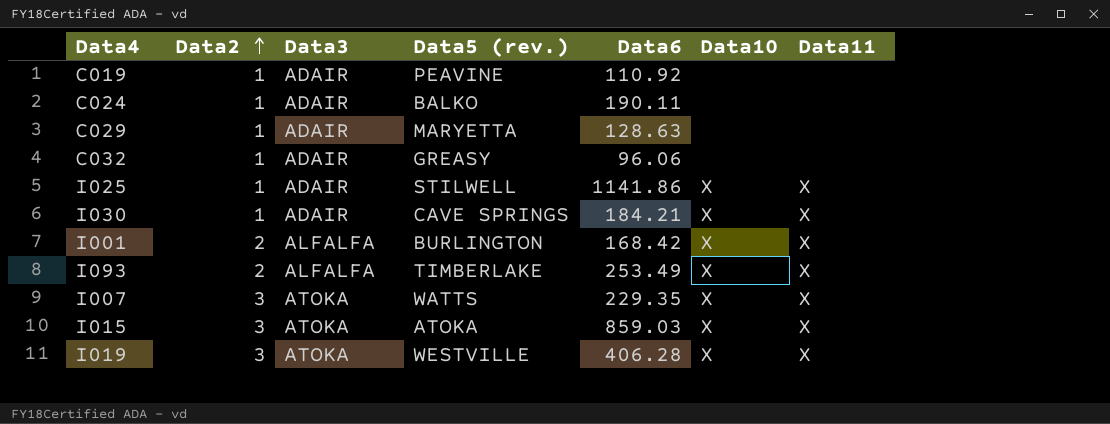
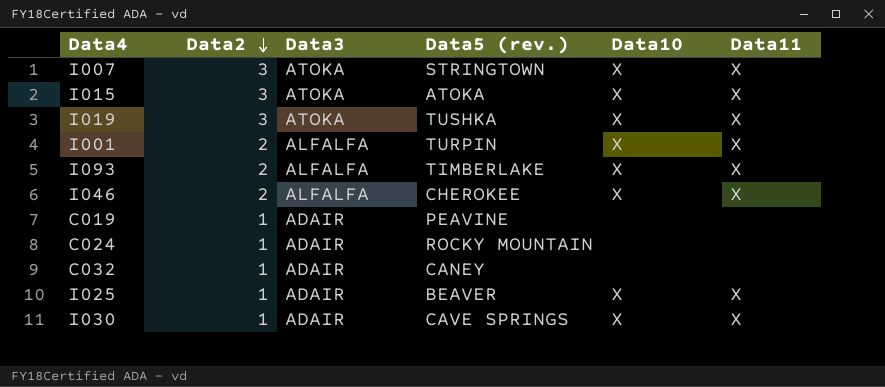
row order: Data2 ascending -> Data2 descending
column Data6 | position: 5 -> none
row C029: 1 | ADAIR | MARYETTA | 128.63 | none | none -> none
I007 | Data5 (rev.): WATTS -> STRINGTOWN
I019 | Data5 (rev.): WESTVILLE -> TUSHKA
I001 | Data5 (rev.): BURLINGTON -> TURPIN
row I046: none -> 2 | ALFALFA | CHEROKEE | X | X
C024 | Data5 (rev.): BALKO -> ROCKY MOUNTAIN
C032 | Data5 (rev.): GREASY -> CANEY
I025 | Data5 (rev.): STILWELL -> BEAVER

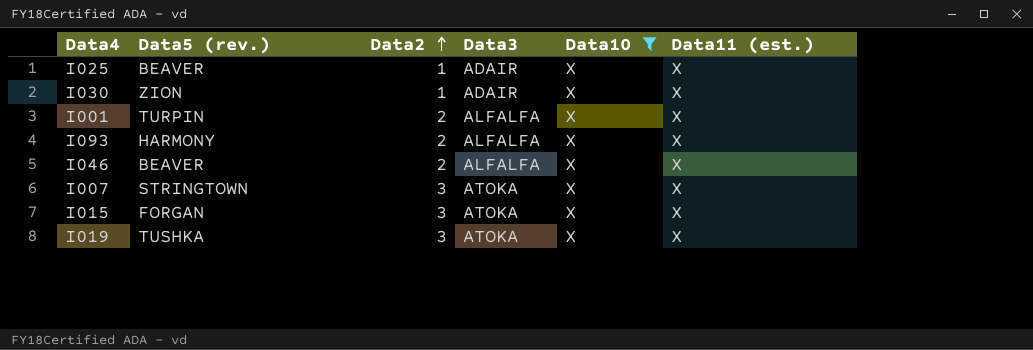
filter: none -> Data10 = X
row order: Data2 descending -> Data2 ascending
column Data5 (rev.) | position: 4 -> 2
column name: Data11 -> Data11 (est.)
I030 | Data5 (rev.): CAVE SPRINGS -> ZION
I093 | Data5 (rev.): TIMBERLAKE -> HARMONY
I046 | Data5 (rev.): CHEROKEE -> BEAVER
I015 | Data5 (rev.): ATOKA -> FORGAN

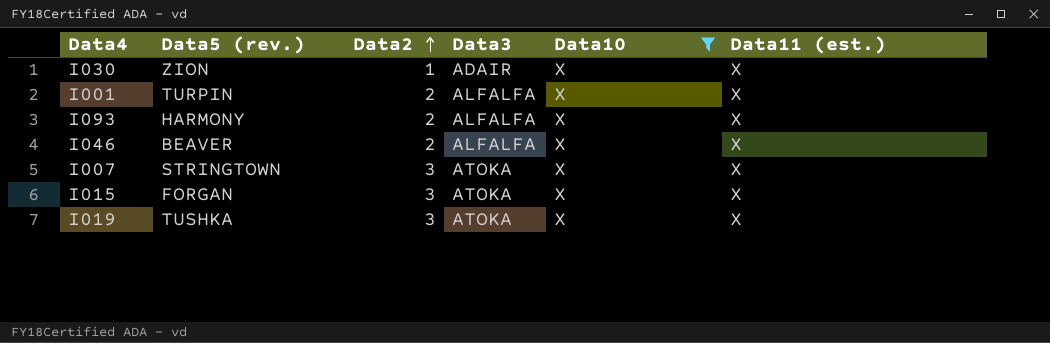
row I025: BEAVER | 1 | ADAIR | X | X -> none

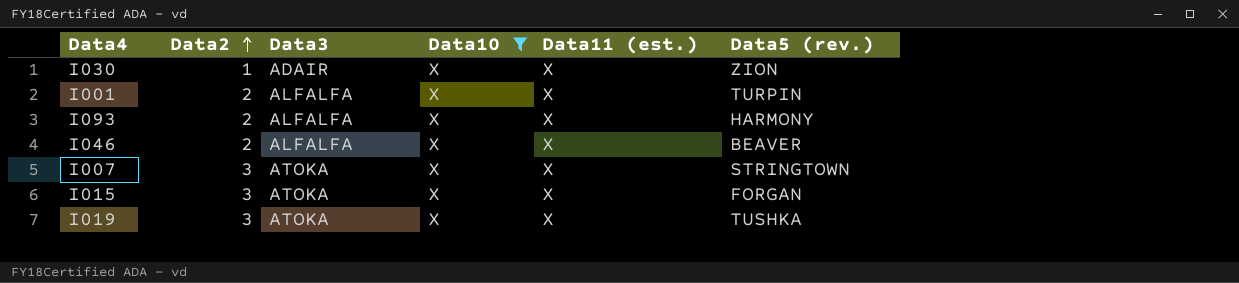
column Data5 (rev.) | position: 2 -> 6

